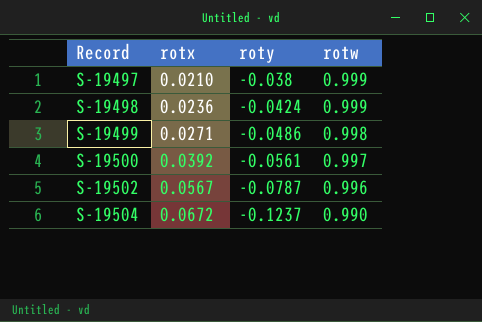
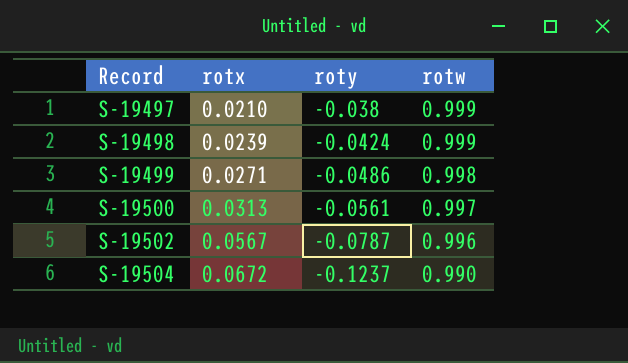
S-19498 | rotx: 0.0236 -> 0.0239
S-19500 | rotx: 0.0392 -> 0.0313

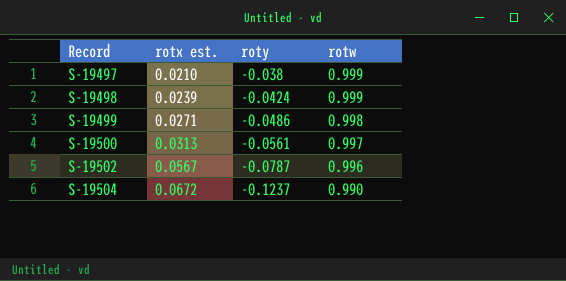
column name: rotx -> rotx est.

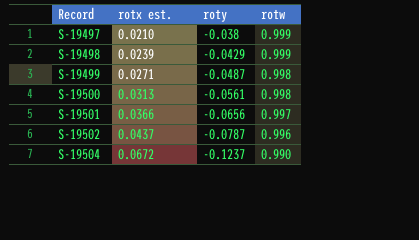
S-19498 | roty: -0.0424 -> -0.0429
S-19499 | roty: -0.0486 -> -0.0487
S-19500 | rotw: 0.997 -> 0.998
row S-19501: none -> 0.0366 | -0.0656 | 0.997
S-19502 | rotx est.: 0.0567 -> 0.0437

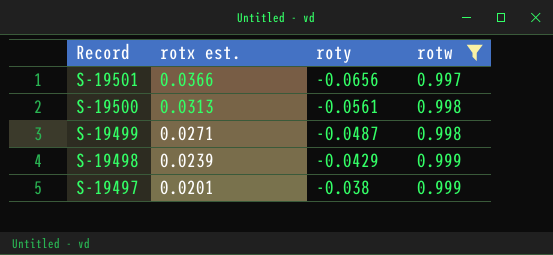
filter: none -> rotw >= 0.997
row order: Record ascending -> Record descending
S-19497 | rotx est.: 0.0210 -> 0.0201

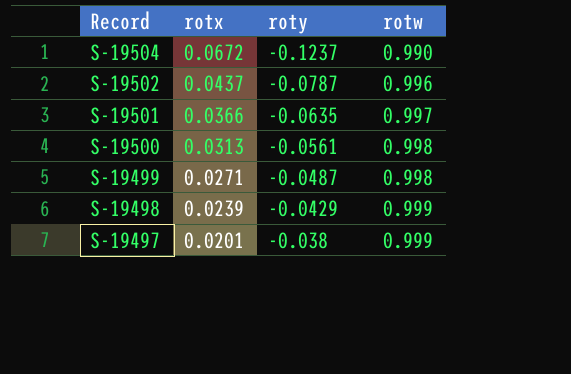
filter: rotw >= 0.997 -> none
column name: rotx est. -> rotx
S-19501 | roty: -0.0656 -> -0.0635

